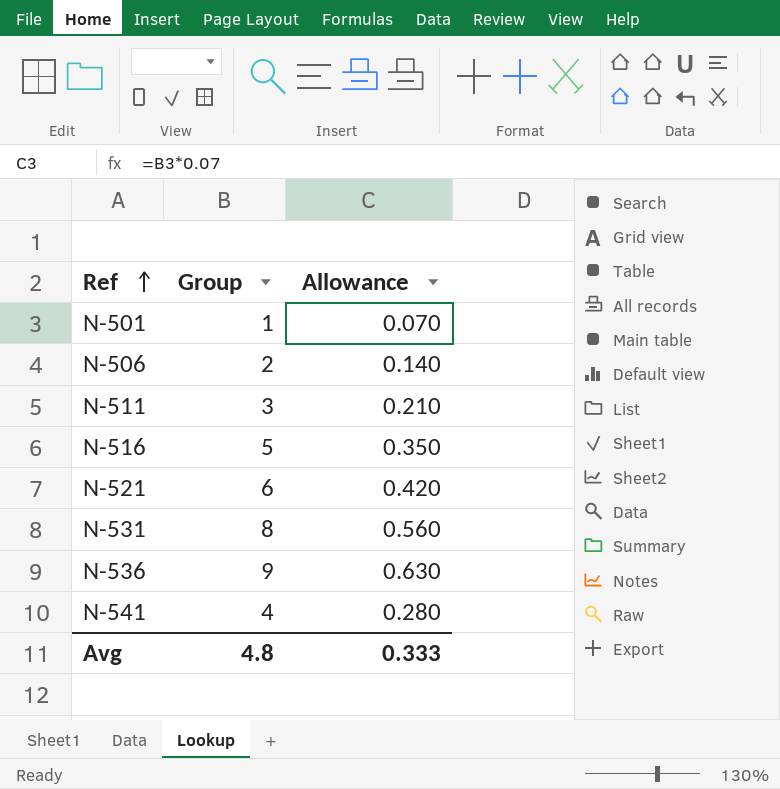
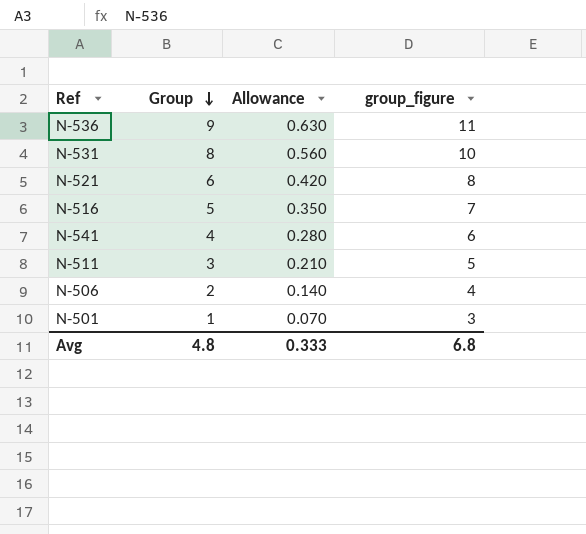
row order: Ref ascending -> Group descending
column group_figure | formula: none -> [Group] + 2

